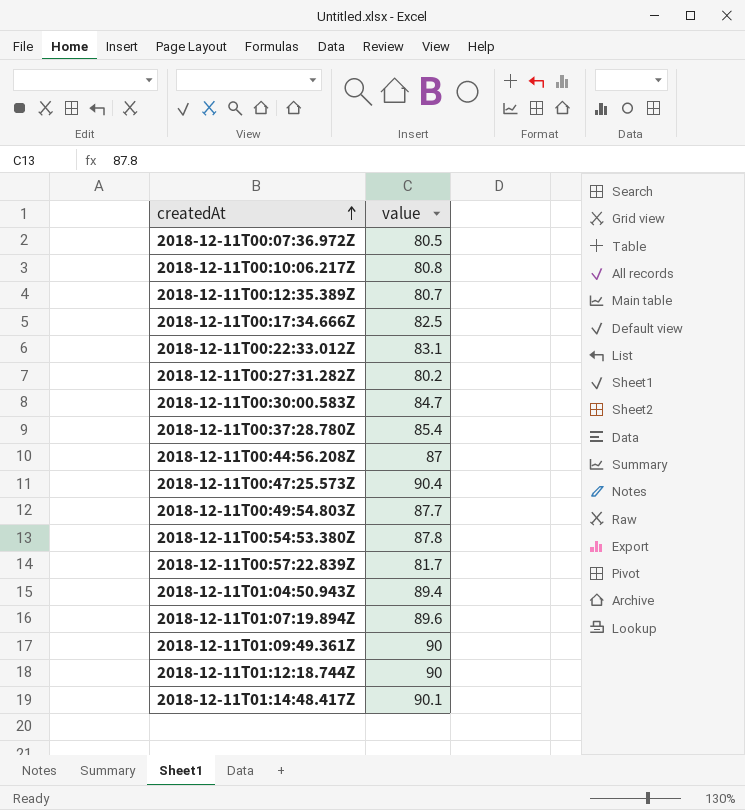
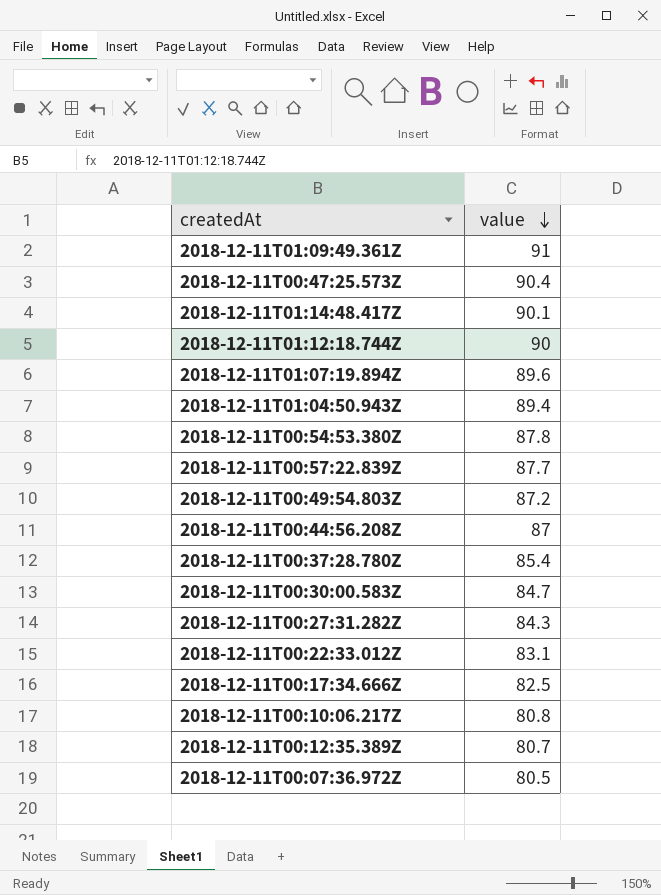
row order: createdAt ascending -> value descending
2018-12-11T01:09:49.361Z | value: 90 -> 91
2018-12-11T00:57:22.839Z | value: 81.7 -> 87.7
2018-12-11T00:49:54.803Z | value: 87.7 -> 87.2
2018-12-11T00:27:31.282Z | value: 80.2 -> 84.3

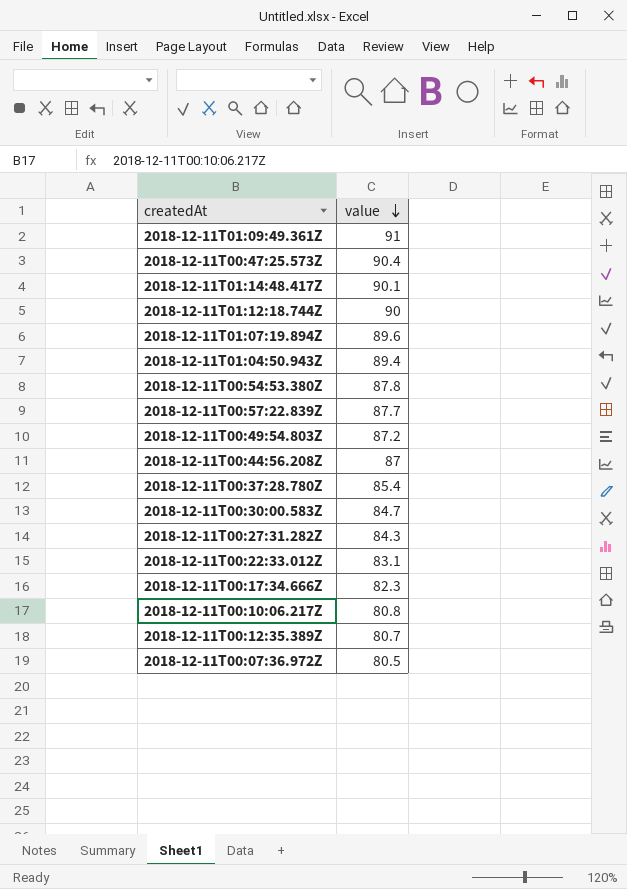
2018-12-11T00:17:34.666Z | value: 82.5 -> 82.3

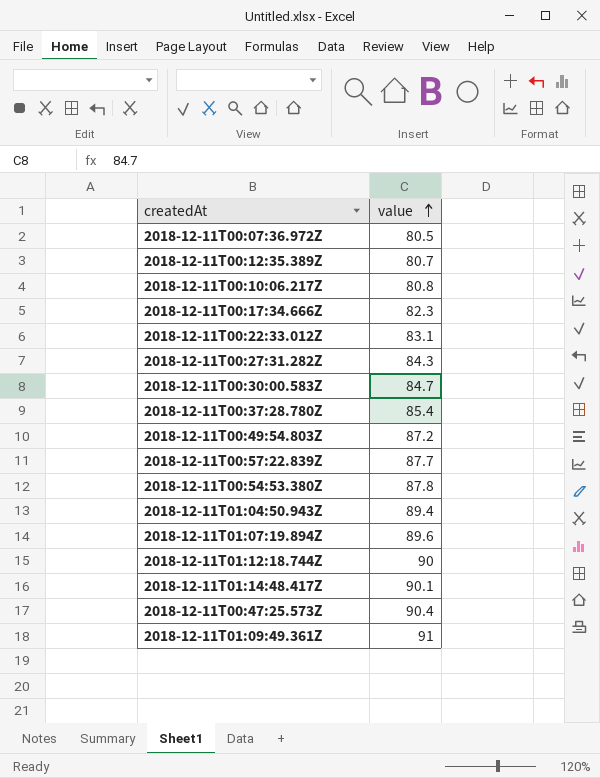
row order: value descending -> value ascending
row 2018-12-11T00:44:56.208Z: 87 -> none

